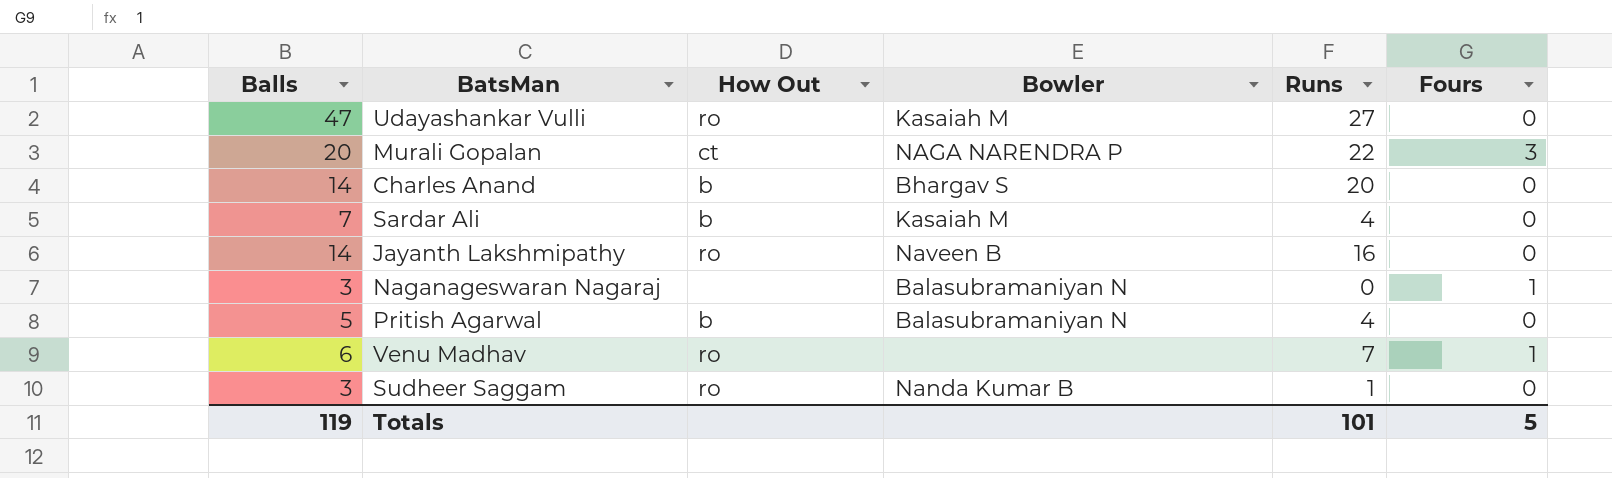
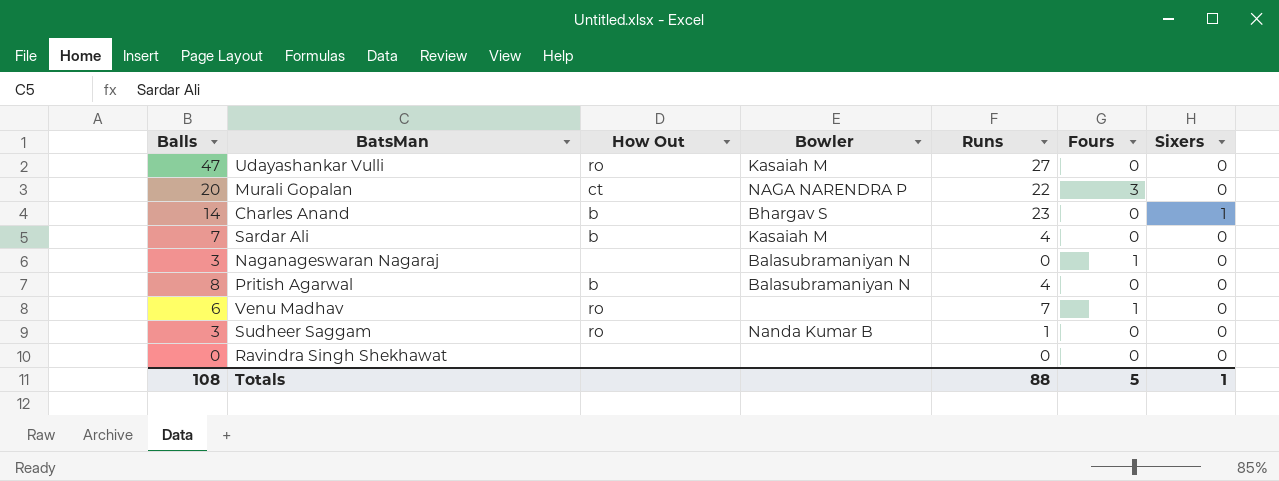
column Sixers | position: none -> 7
row Jayanth Lakshmipathy: 14 | ro | Naveen B | 16 | 0 -> none
Charles Anand | Runs: 20 -> 23
Pritish Agarwal | Balls: 5 -> 8
row Ravindra Singh Shekhawat: none -> 0 | none | none | 0 | 0 | 0
Totals | Balls: 119 -> 108
Totals | Runs: 101 -> 88

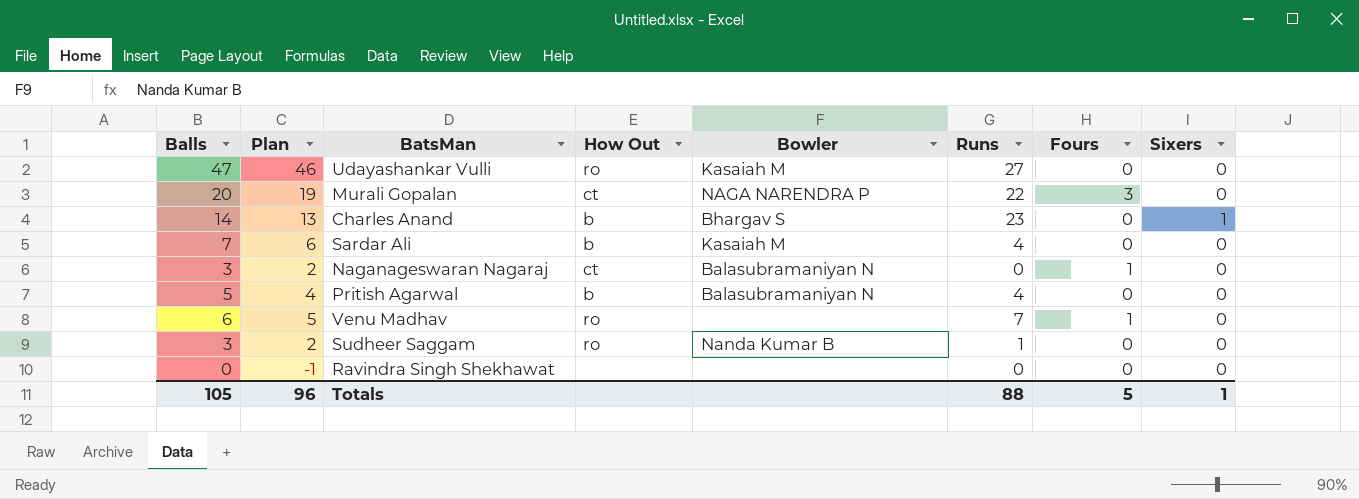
column Plan | formula: none -> [Balls] - 1
Naganageswaran Nagaraj | How Out: none -> ct
Pritish Agarwal | Balls: 8 -> 5
Totals | Balls: 108 -> 105

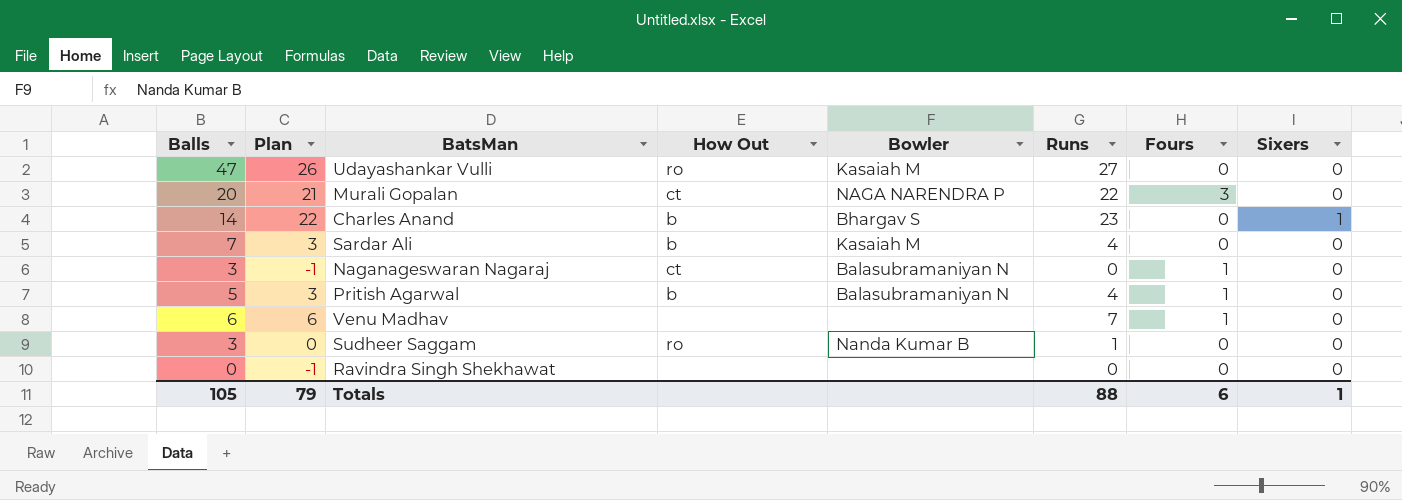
column Plan | formula: [Balls] - 1 -> [Runs] - 1
Pritish Agarwal | Fours: 0 -> 1
Venu Madhav | How Out: ro -> none
Totals | Plan: 96 -> 79
Totals | Fours: 5 -> 6

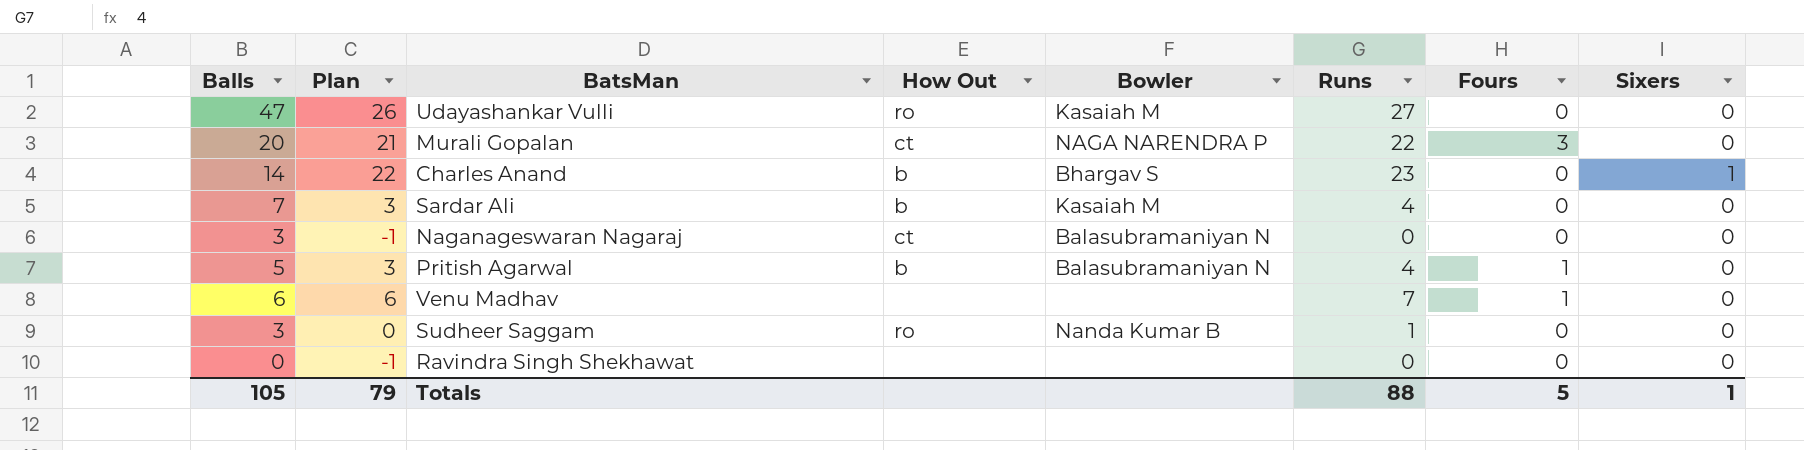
Naganageswaran Nagaraj | Fours: 1 -> 0
Totals | Fours: 6 -> 5

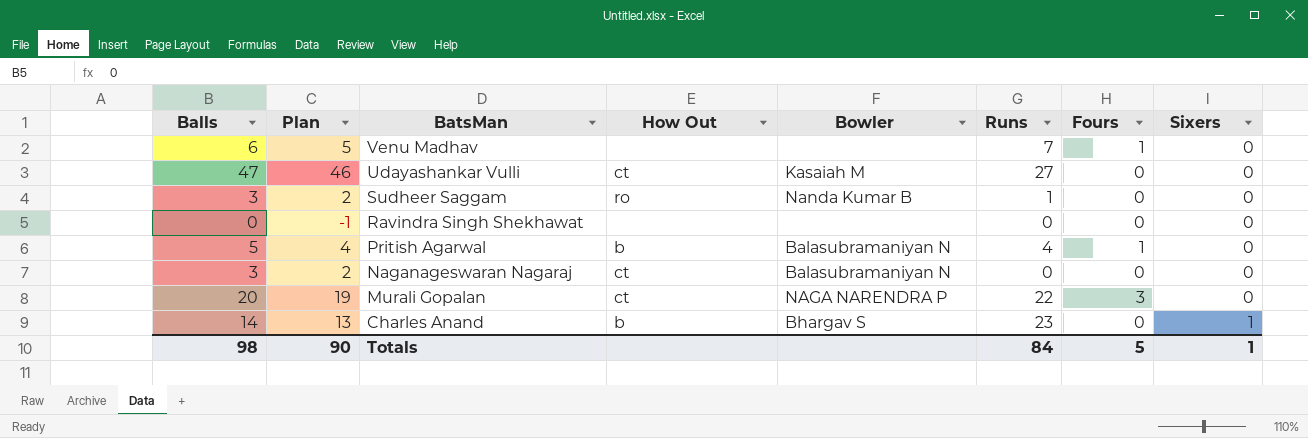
row order: none -> BatsMan descending
column Plan | formula: [Runs] - 1 -> [Balls] - 1
row Sardar Ali: 7 | 3 | b | Kasaiah M | 4 | 0 | 0 -> none
Udayashankar Vulli | How Out: ro -> ct
Totals | Balls: 105 -> 98
Totals | Plan: 79 -> 90
Totals | Runs: 88 -> 84

